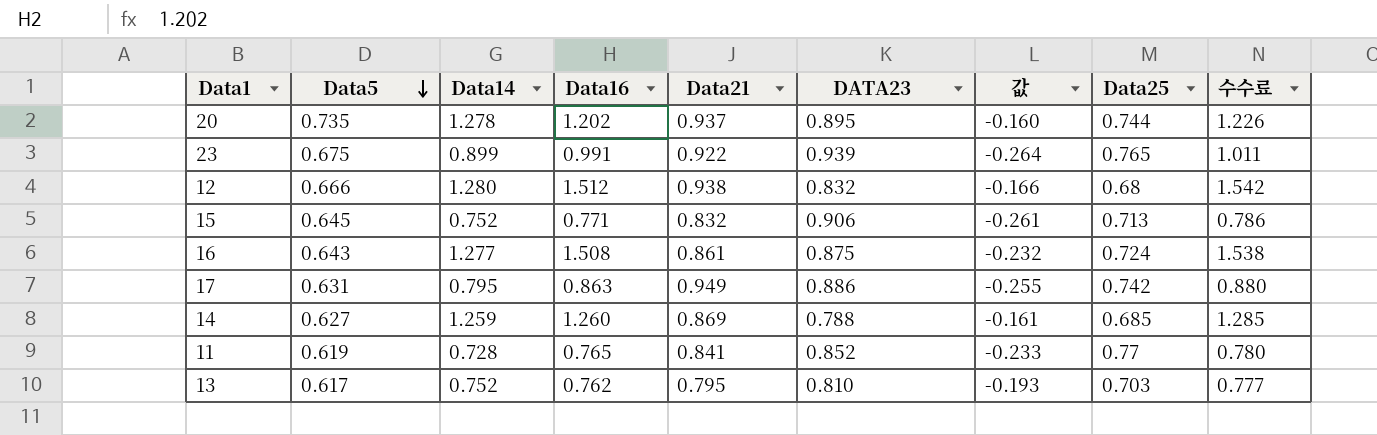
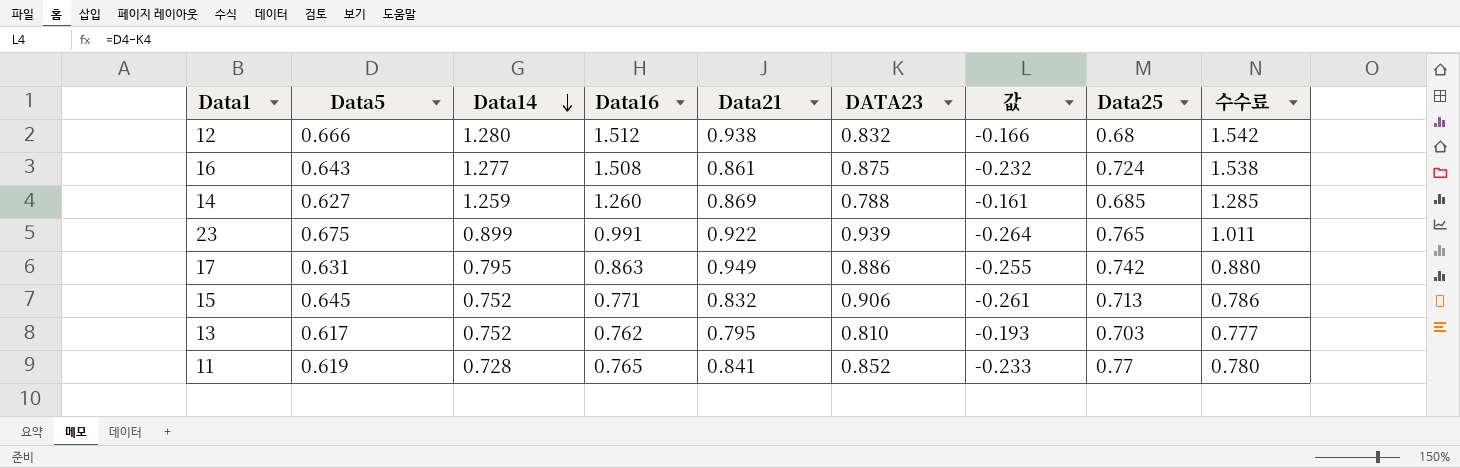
row order: Data5 descending -> Data14 descending
row 20: 0.735 | 1.278 | 1.202 | 0.937 | 0.895 | -0.160 | 0.744 | 1.226 -> none

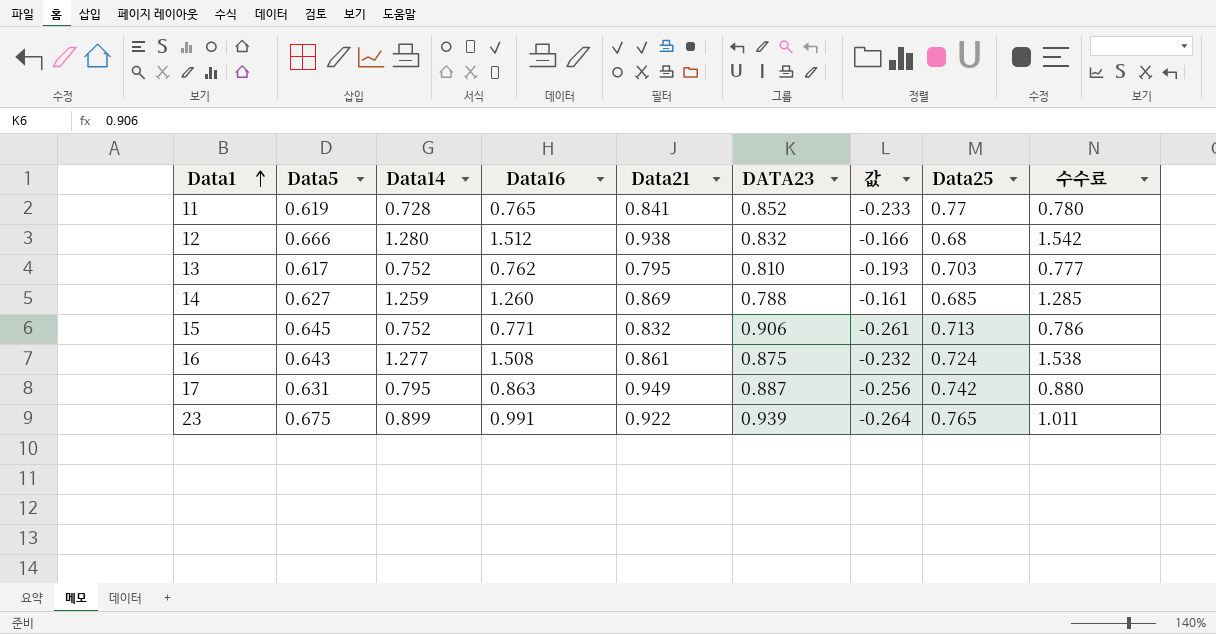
row order: Data14 descending -> Data1 ascending
17 | DATA23: 0.886 -> 0.887
17 | 값: -0.255 -> -0.256

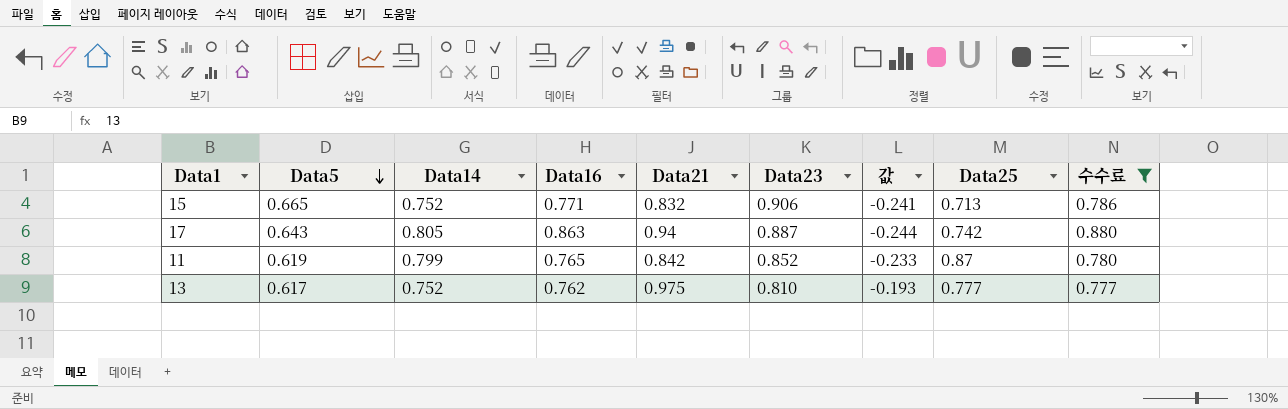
filter: none -> 수수료 <= 0.880
row order: Data1 ascending -> Data5 descending
column name: DATA23 -> Data23
15 | Data5: 0.645 -> 0.665
15 | 값: -0.261 -> -0.241
17 | Data5: 0.631 -> 0.643
17 | Data14: 0.795 -> 0.805
17 | Data21: 0.949 -> 0.94
17 | 값: -0.256 -> -0.244
11 | Data14: 0.728 -> 0.799
11 | Data21: 0.841 -> 0.842
11 | Data25: 0.77 -> 0.87
13 | Data21: 0.795 -> 0.975
13 | Data25: 0.703 -> 0.777

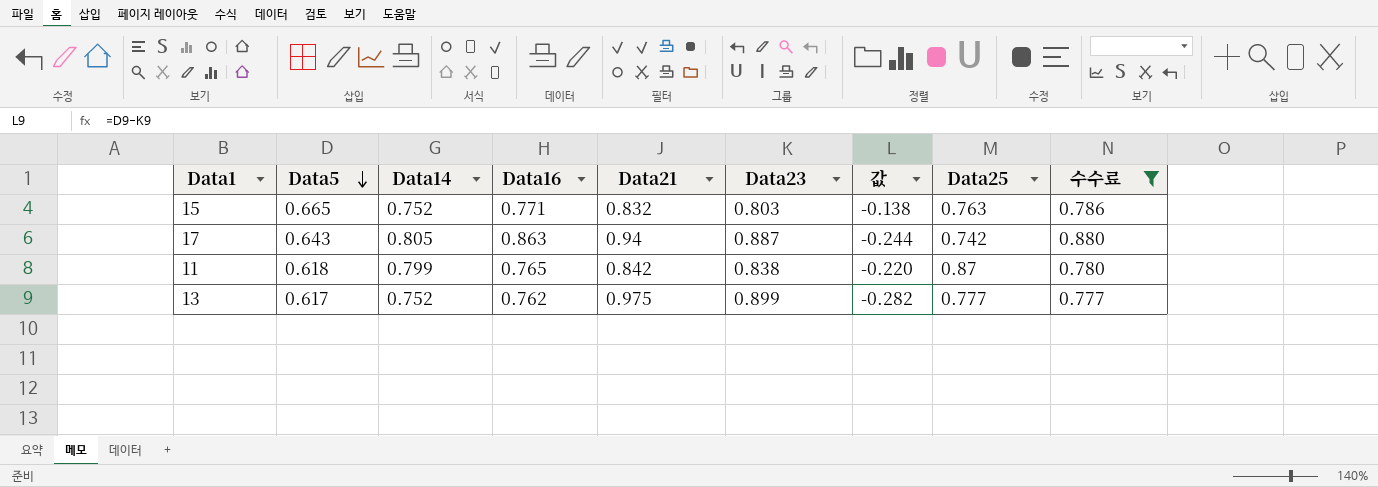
15 | Data23: 0.906 -> 0.803
15 | 값: -0.241 -> -0.138
15 | Data25: 0.713 -> 0.763
11 | Data5: 0.619 -> 0.618
11 | Data23: 0.852 -> 0.838
11 | 값: -0.233 -> -0.220
13 | Data23: 0.810 -> 0.899
13 | 값: -0.193 -> -0.282

